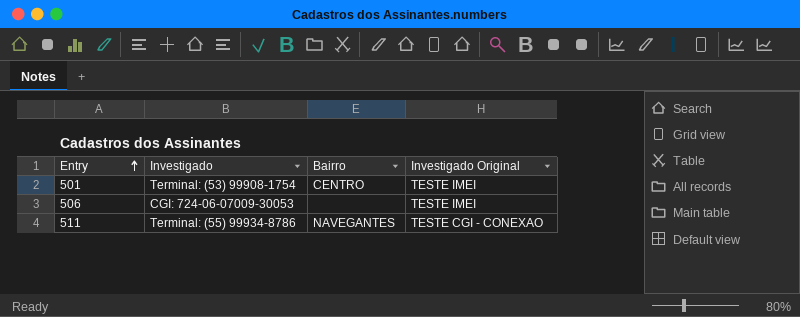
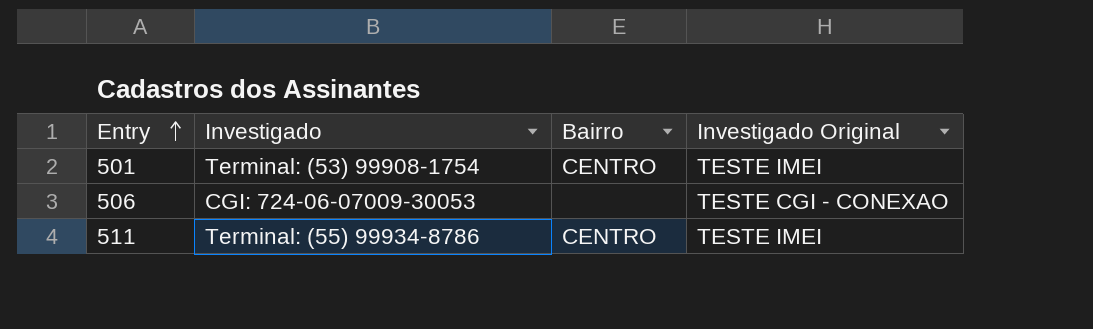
506 | Investigado Original: TESTE IMEI -> TESTE CGI - CONEXAO
511 | Bairro: NAVEGANTES -> CENTRO
511 | Investigado Original: TESTE CGI - CONEXAO -> TESTE IMEI

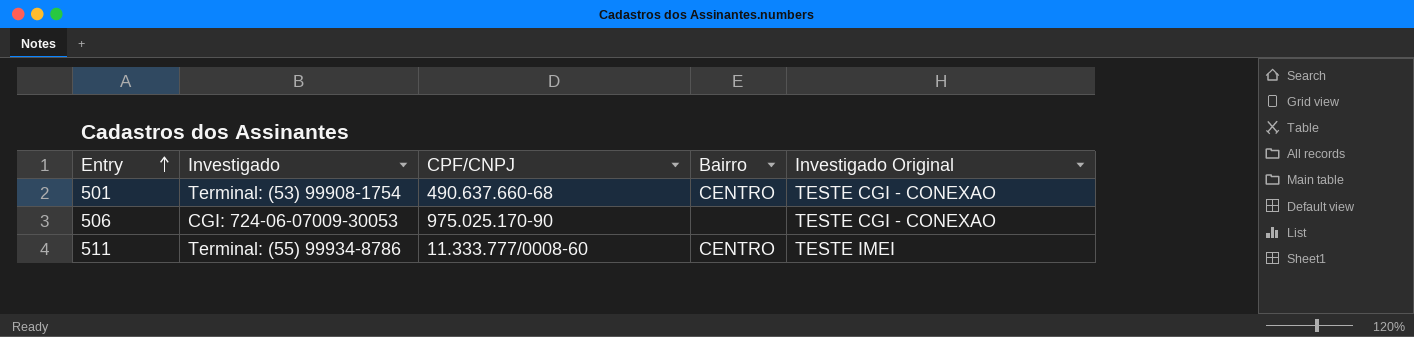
column CPF/CNPJ | position: none -> 3
501 | Investigado Original: TESTE IMEI -> TESTE CGI - CONEXAO

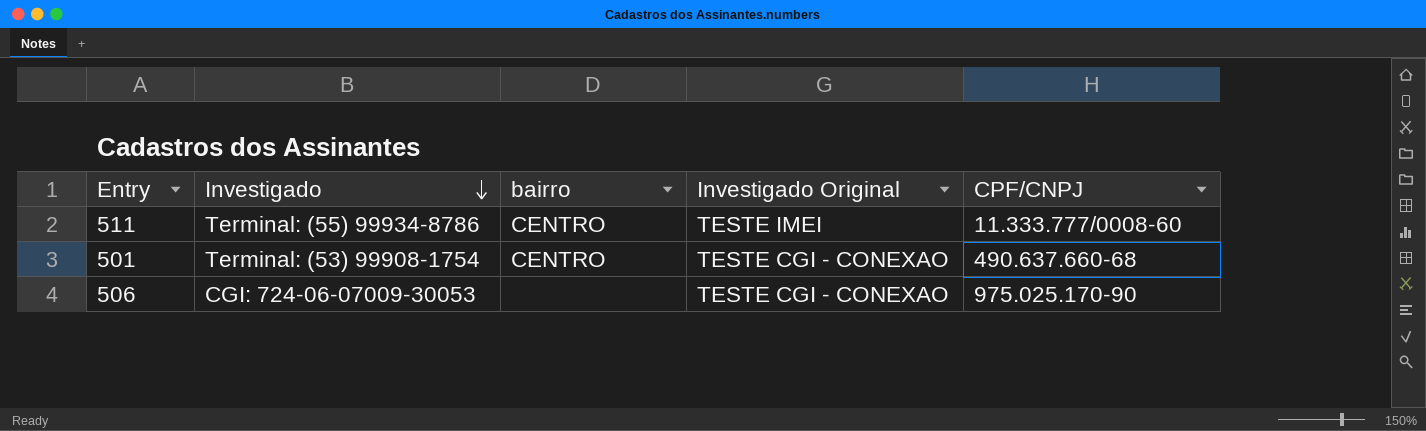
row order: Entry ascending -> Investigado descending
column name: Bairro -> bairro
column CPF/CNPJ | position: 3 -> 5

